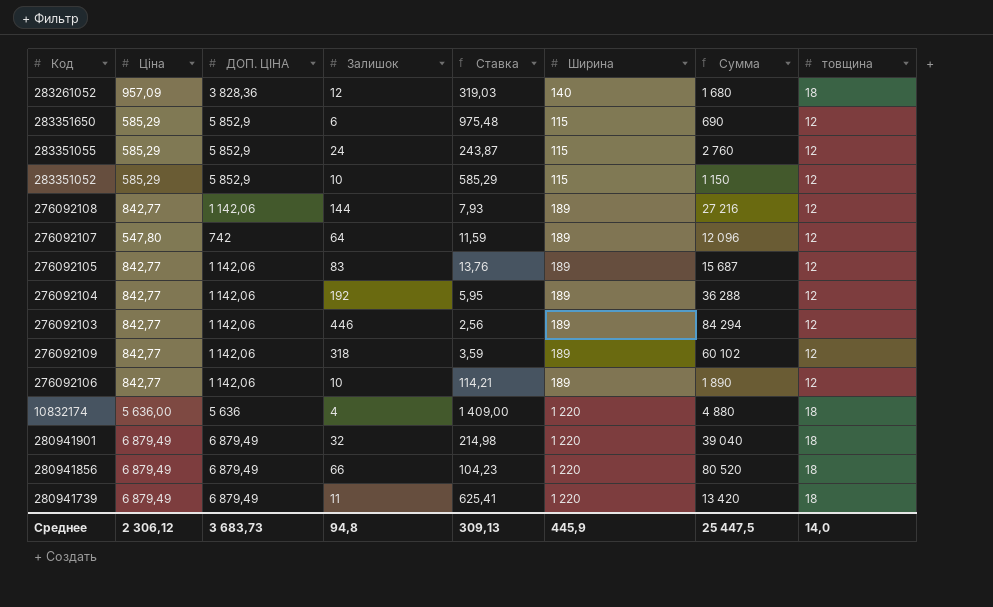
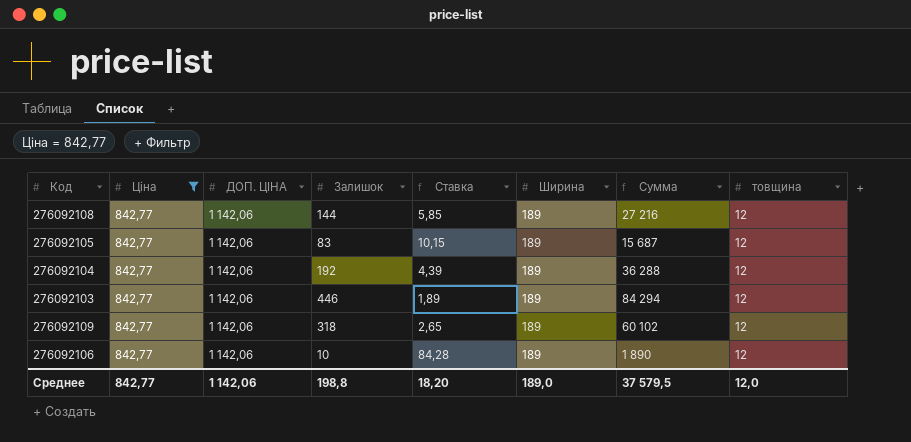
filter: none -> Ціна = 842,77
column Ставка | formula: [ДОП. ЦІНА] / [Залишок] -> [Ціна] / [Залишок]
Среднее | Ціна: 2 306,12 -> 842,77
Среднее | ДОП. ЦІНА: 3 683,73 -> 1 142,06
Среднее | Залишок: 94,8 -> 198,8
Среднее | Ставка: 309,13 -> 18,20
Среднее | Ширина: 445,9 -> 189,0
Среднее | Сумма: 25 447,5 -> 37 579,5
Среднее | товщина: 14,0 -> 12,0

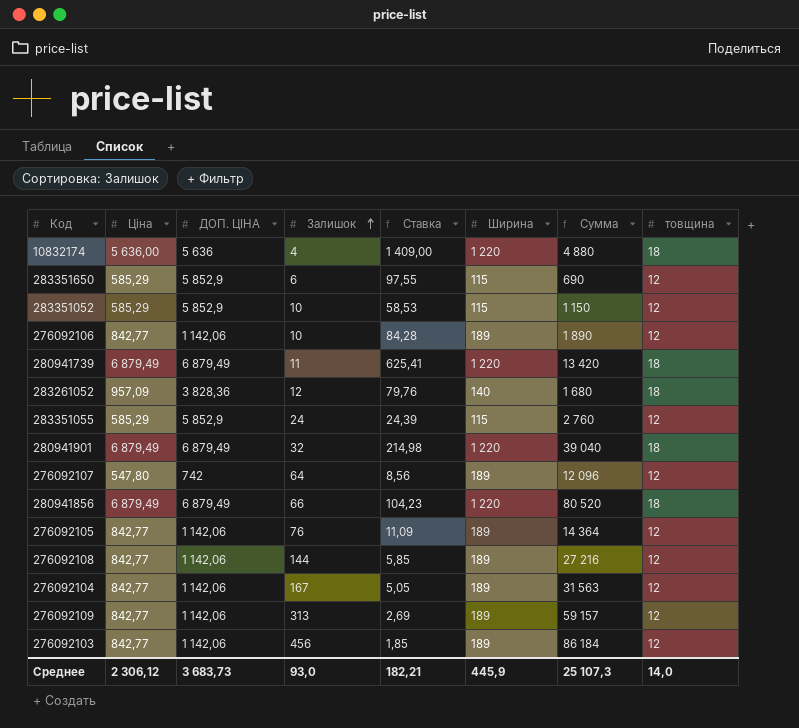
filter: Ціна = 842,77 -> none
row order: none -> Залишок ascending
276092105 | Залишок: 83 -> 76
276092105 | Ставка: 10,15 -> 11,09
276092105 | Сумма: 15 687 -> 14 364
276092104 | Залишок: 192 -> 167
276092104 | Ставка: 4,39 -> 5,05
276092104 | Сумма: 36 288 -> 31 563
276092109 | Залишок: 318 -> 313
276092109 | Ставка: 2,65 -> 2,69
276092109 | Сумма: 60 102 -> 59 157
276092103 | Залишок: 446 -> 456
276092103 | Ставка: 1,89 -> 1,85
276092103 | Сумма: 84 294 -> 86 184
Среднее | Ціна: 842,77 -> 2 306,12
Среднее | ДОП. ЦІНА: 1 142,06 -> 3 683,73
Среднее | Залишок: 198,8 -> 93,0
Среднее | Ставка: 18,20 -> 182,21
Среднее | Ширина: 189,0 -> 445,9
Среднее | Сумма: 37 579,5 -> 25 107,3
Среднее | товщина: 12,0 -> 14,0

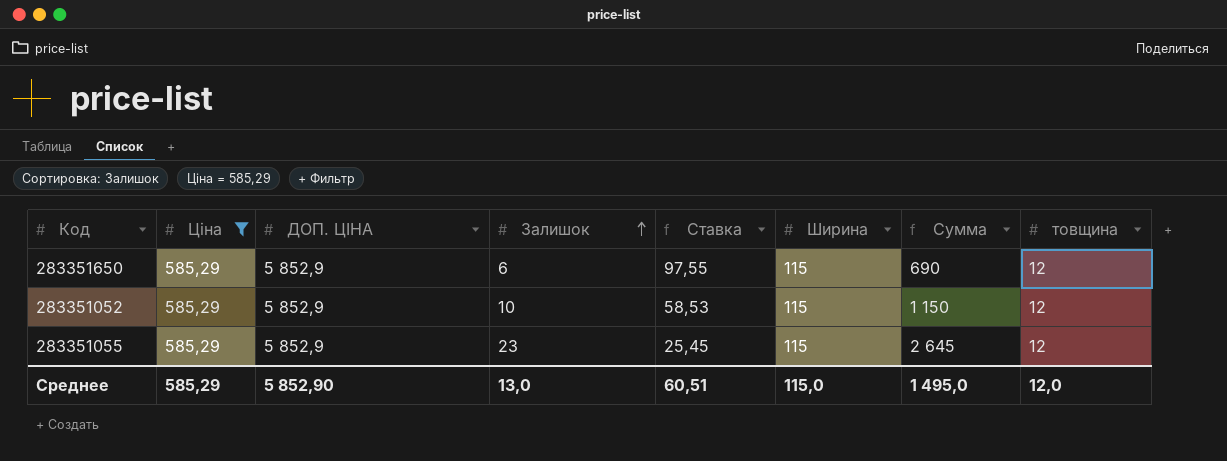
filter: none -> Ціна = 585,29
283351055 | Залишок: 24 -> 23
283351055 | Ставка: 24,39 -> 25,45
283351055 | Сумма: 2 760 -> 2 645
Среднее | Ціна: 2 306,12 -> 585,29
Среднее | ДОП. ЦІНА: 3 683,73 -> 5 852,90
Среднее | Залишок: 93,0 -> 13,0
Среднее | Ставка: 182,21 -> 60,51
Среднее | Ширина: 445,9 -> 115,0
Среднее | Сумма: 25 107,3 -> 1 495,0
Среднее | товщина: 14,0 -> 12,0

